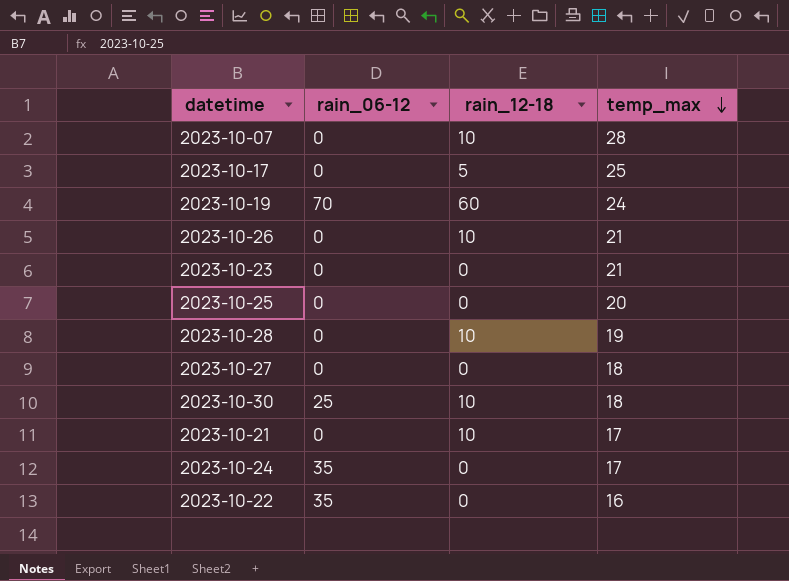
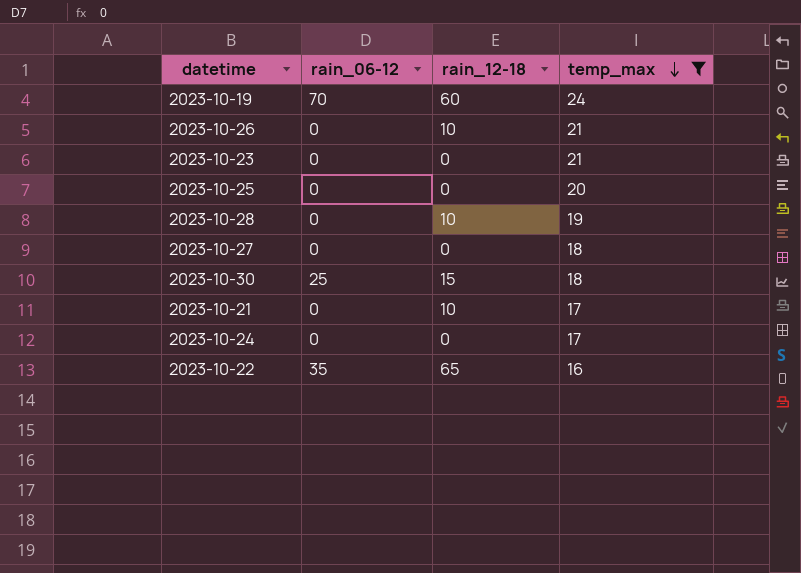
filter: none -> temp_max <= 24
2023-10-30 | rain_12-18: 10 -> 15
2023-10-24 | rain_06-12: 35 -> 0
2023-10-22 | rain_12-18: 0 -> 65

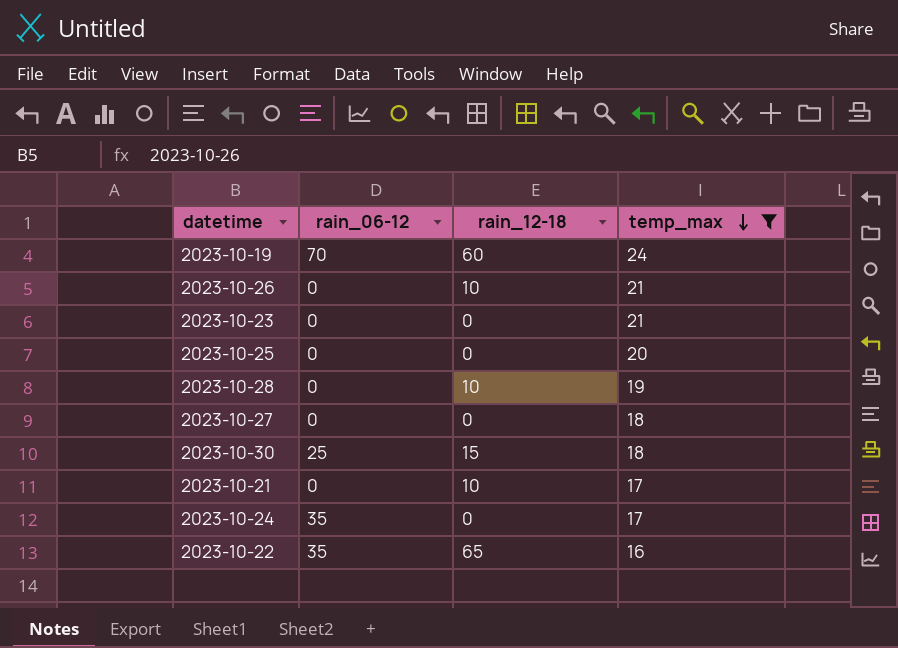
2023-10-24 | rain_06-12: 0 -> 35

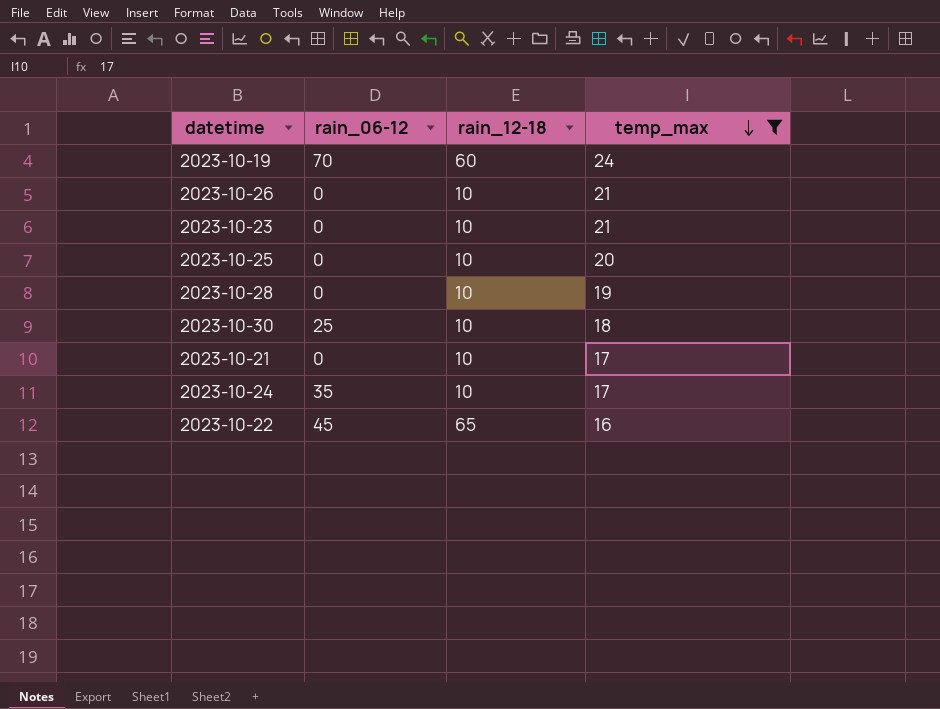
row 2023-10-27: 0 | 0 | 18 -> none
2023-10-23 | rain_12-18: 0 -> 10
2023-10-25 | rain_12-18: 0 -> 10
2023-10-30 | rain_12-18: 15 -> 10
2023-10-24 | rain_12-18: 0 -> 10
2023-10-22 | rain_06-12: 35 -> 45

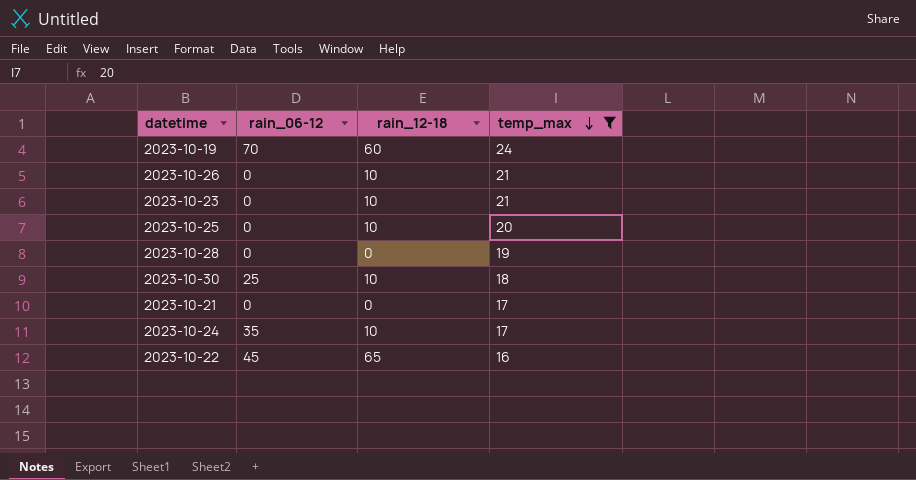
2023-10-28 | rain_12-18: 10 -> 0
2023-10-21 | rain_12-18: 10 -> 0

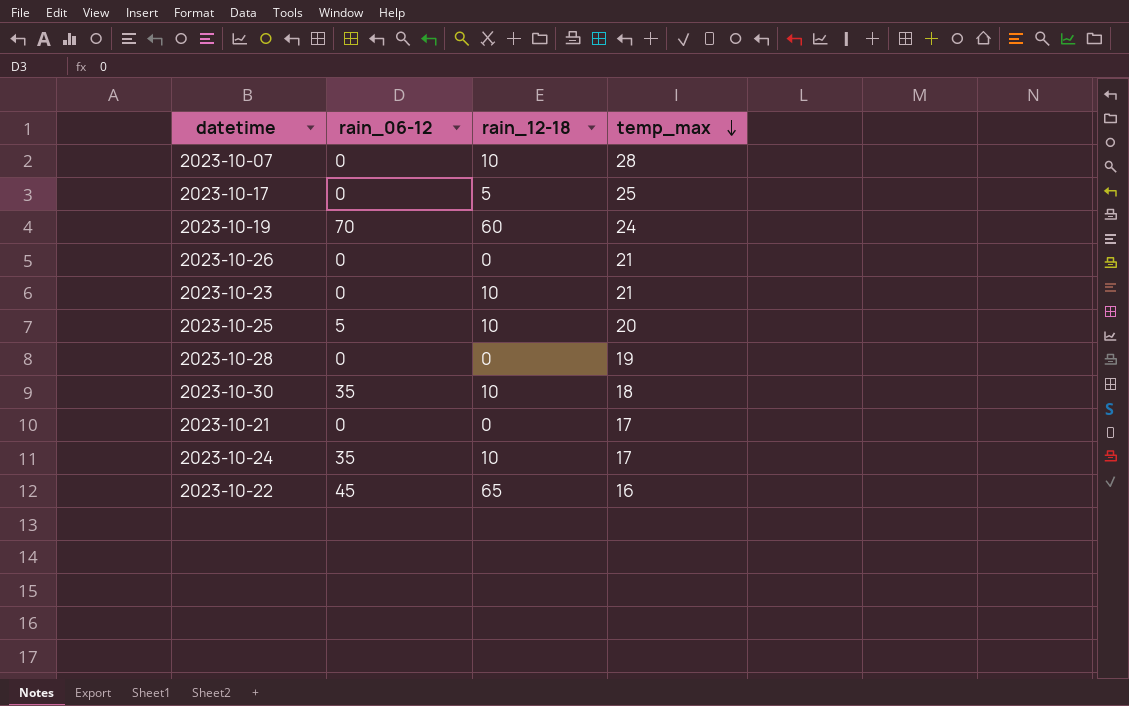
filter: temp_max <= 24 -> none
2023-10-26 | rain_12-18: 10 -> 0
2023-10-25 | rain_06-12: 0 -> 5
2023-10-30 | rain_06-12: 25 -> 35

